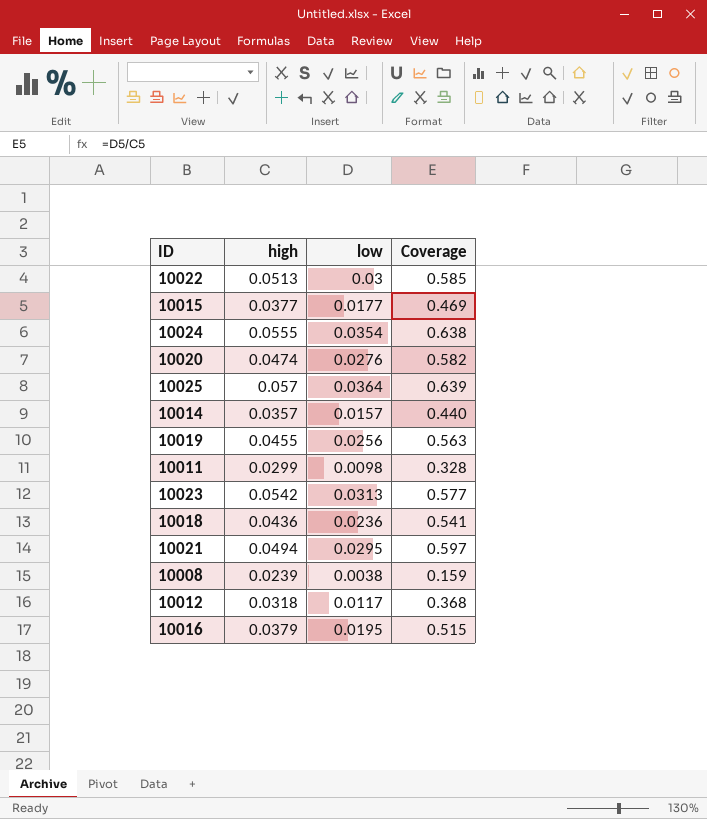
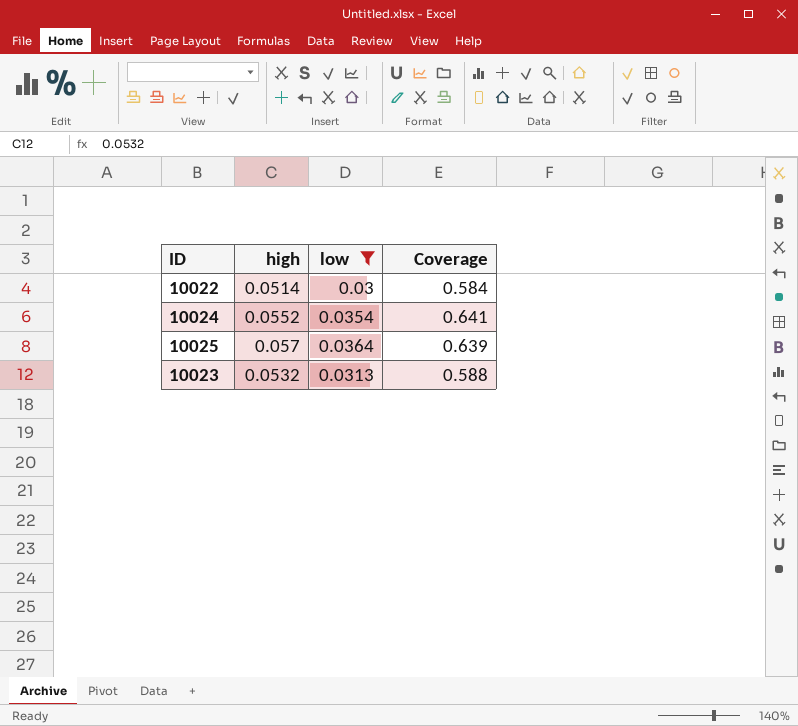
filter: none -> low >= 0.03
10022 | high: 0.0513 -> 0.0514
10022 | Coverage: 0.585 -> 0.584
10024 | high: 0.0555 -> 0.0552
10024 | Coverage: 0.638 -> 0.641
10023 | high: 0.0542 -> 0.0532
10023 | Coverage: 0.577 -> 0.588

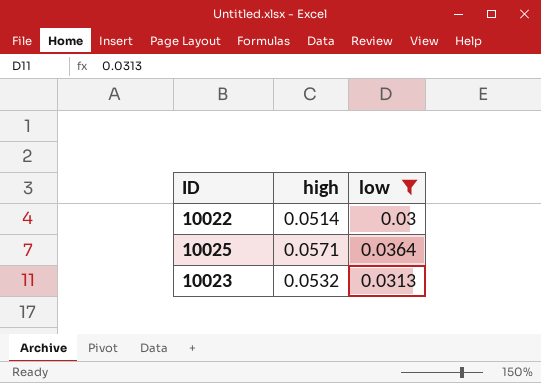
column Coverage | formula: [low] / [high] -> none
row 10024: 0.0552 | 0.0354 | 0.641 -> none
10025 | high: 0.057 -> 0.0571

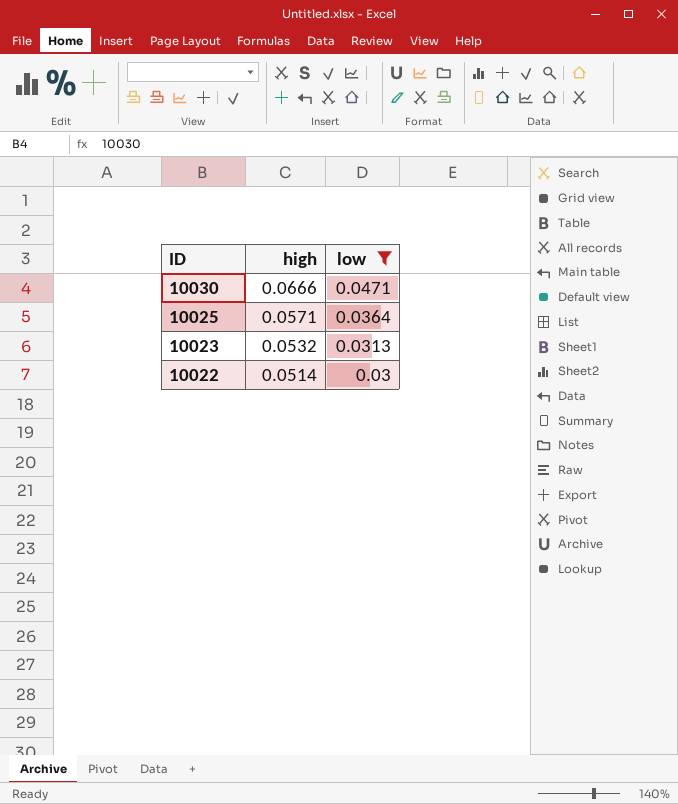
row order: none -> ID descending
row 10030: none -> 0.0666 | 0.0471

